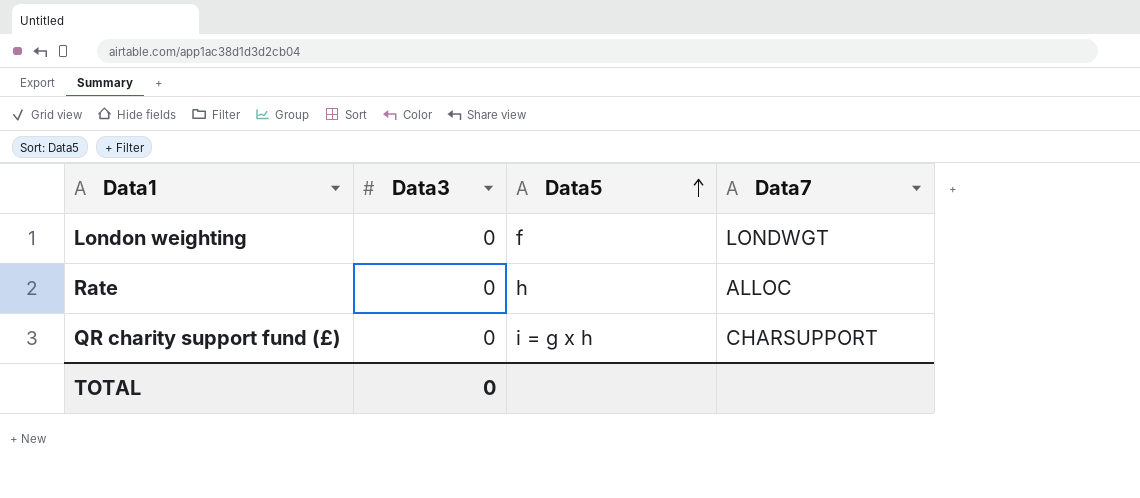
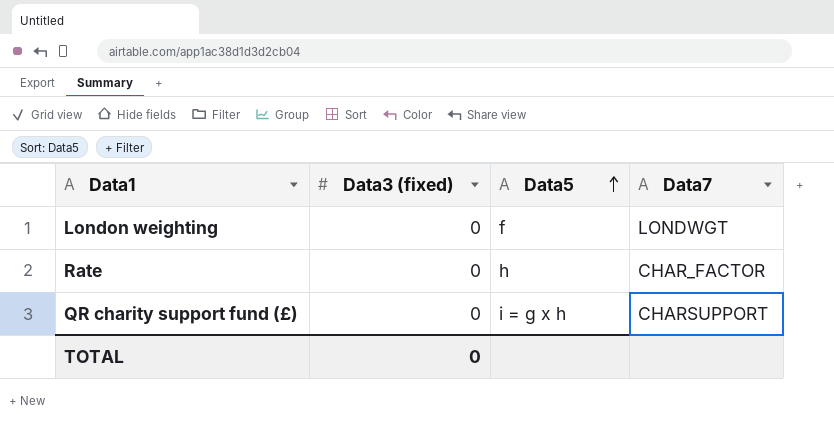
column name: Data3 -> Data3 (fixed)
Rate | Data7: ALLOC -> CHAR_FACTOR

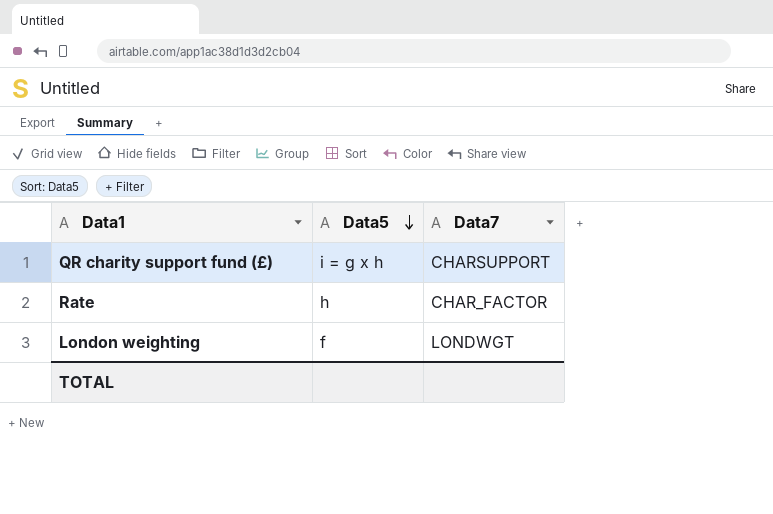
row order: Data5 ascending -> Data5 descending
column Data3 (fixed) | position: 2 -> none

